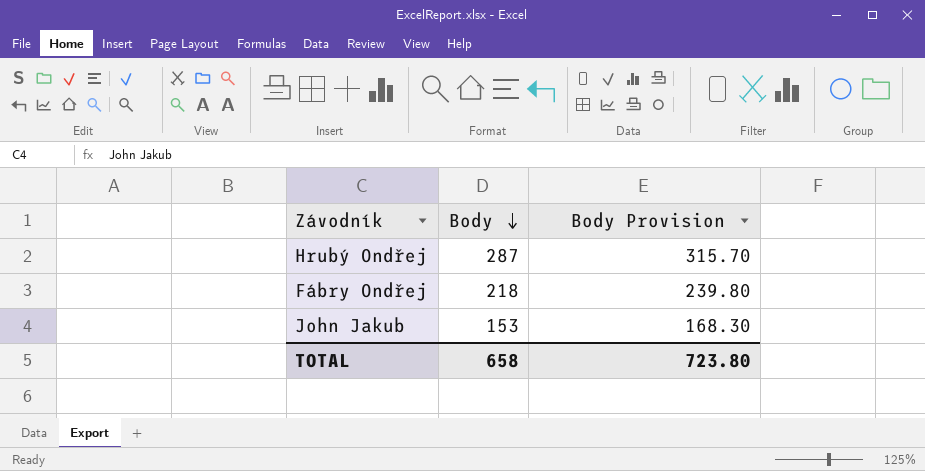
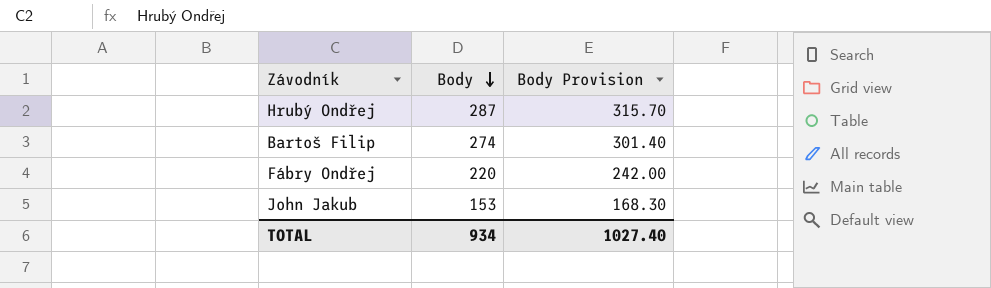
row Bartoš Filip: none -> 274 | 301.40
Fábry Ondřej | Body: 218 -> 220
Fábry Ondřej | Body Provision: 239.80 -> 242.00
TOTAL | Body: 658 -> 934
TOTAL | Body Provision: 723.80 -> 1027.40

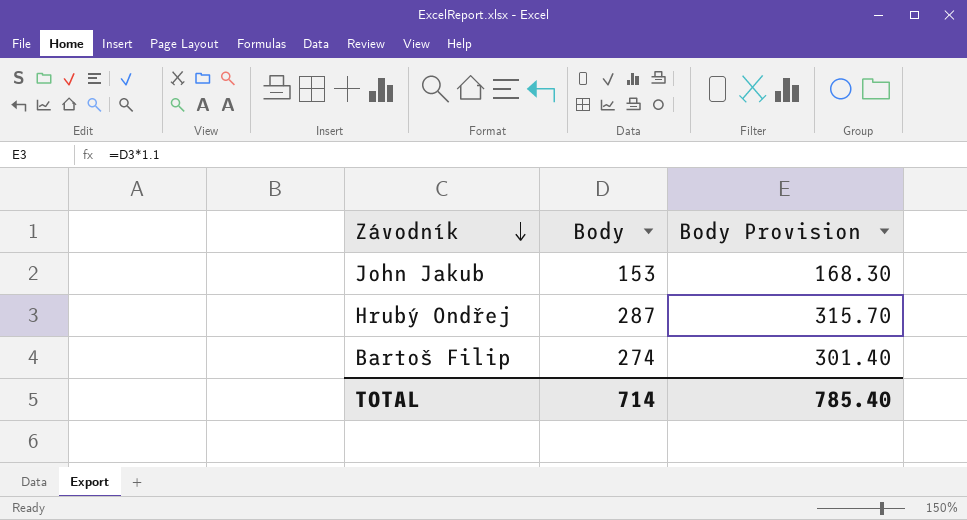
row order: Body descending -> Závodník descending
row Fábry Ondřej: 220 | 242.00 -> none
TOTAL | Body: 934 -> 714
TOTAL | Body Provision: 1027.40 -> 785.40

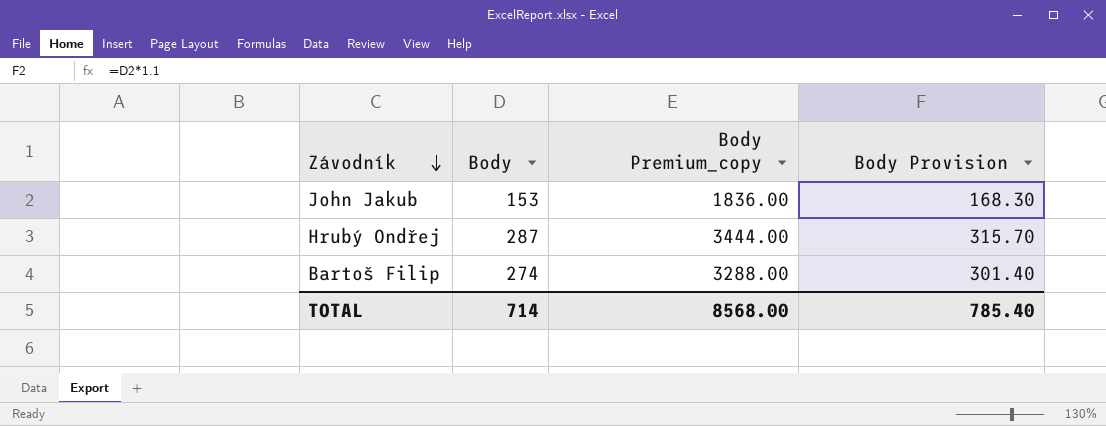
column Body Premium_copy | formula: none -> [Body] * 12

